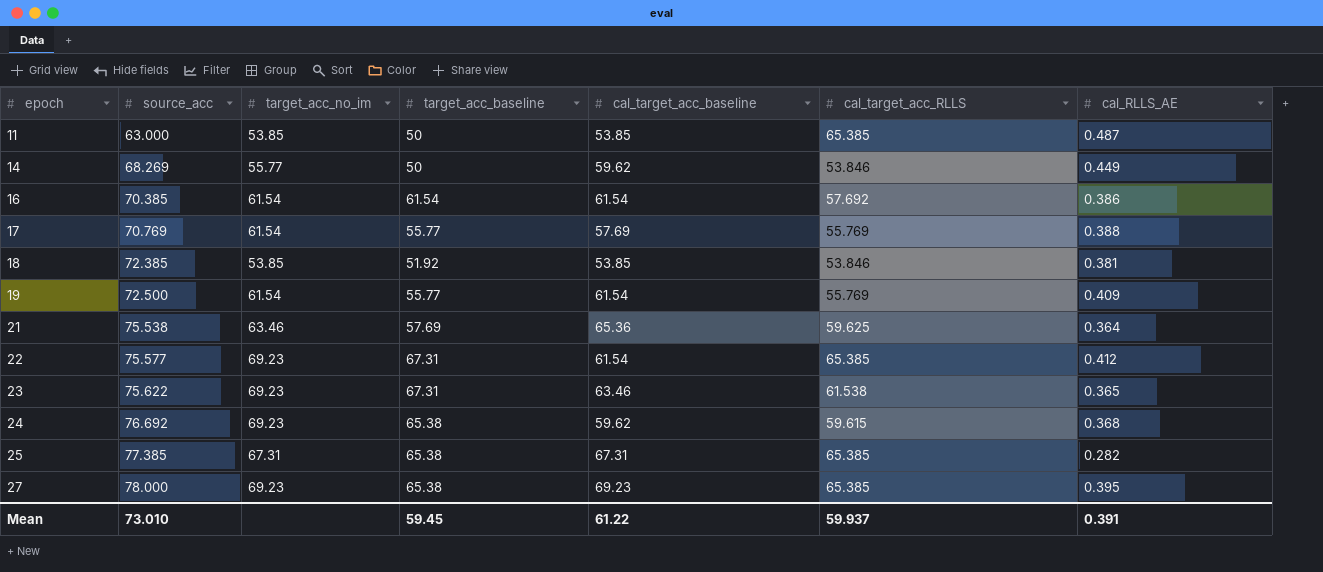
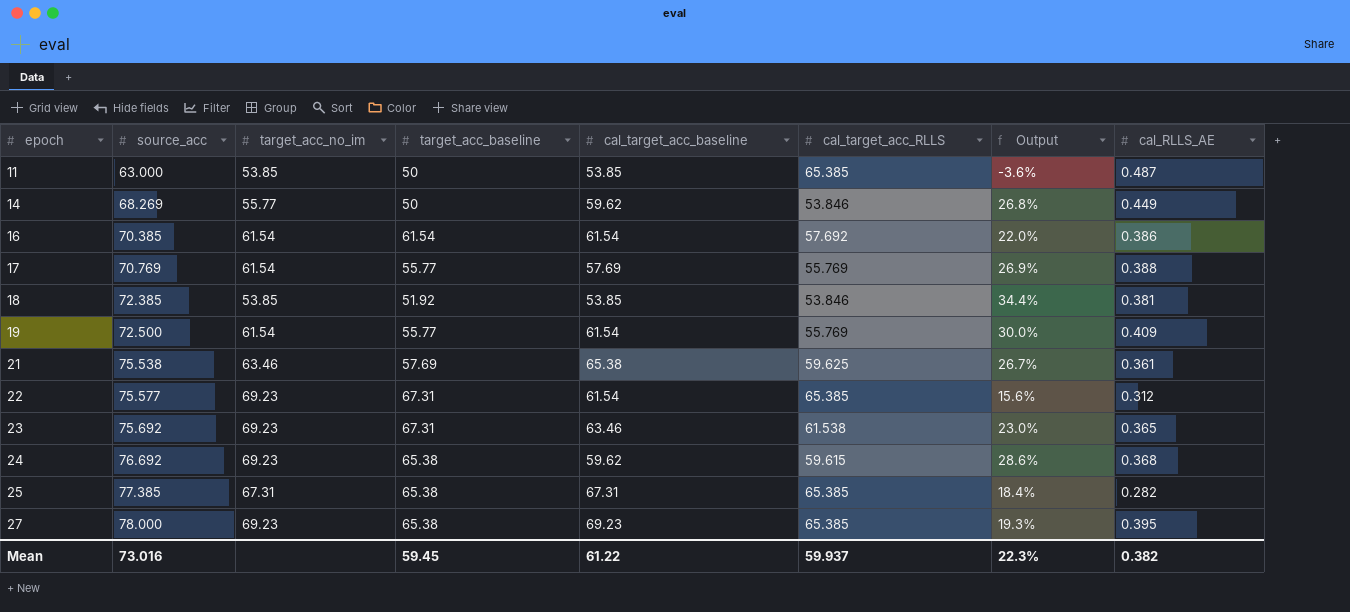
column Output | formula: none -> ([source_acc] - [cal_target_acc_RLLS]) / [cal_target_acc_RLLS]
21 | cal_target_acc_baseline: 65.36 -> 65.38
21 | cal_RLLS_AE: 0.364 -> 0.361
22 | cal_RLLS_AE: 0.412 -> 0.312
23 | source_acc: 75.622 -> 75.692
Mean | source_acc: 73.010 -> 73.016
Mean | cal_RLLS_AE: 0.391 -> 0.382

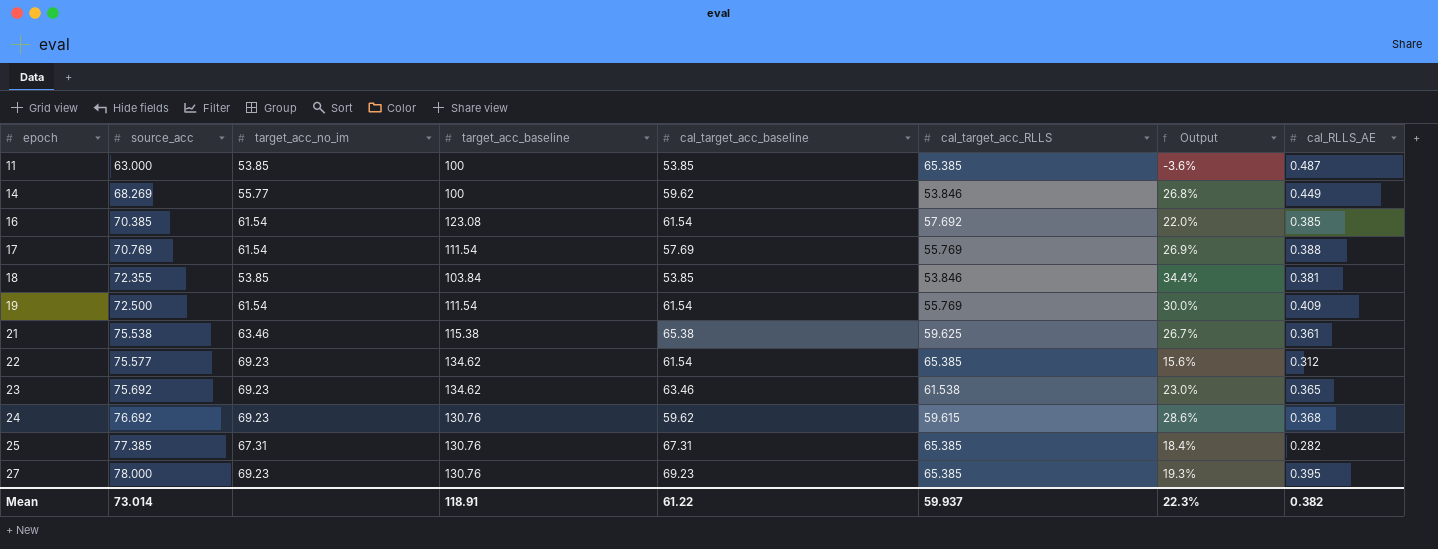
11 | target_acc_baseline: 50 -> 100
14 | target_acc_baseline: 50 -> 100
16 | target_acc_baseline: 61.54 -> 123.08
16 | cal_RLLS_AE: 0.386 -> 0.385
17 | target_acc_baseline: 55.77 -> 111.54
18 | source_acc: 72.385 -> 72.355
18 | target_acc_baseline: 51.92 -> 103.84
19 | target_acc_baseline: 55.77 -> 111.54
21 | target_acc_baseline: 57.69 -> 115.38
22 | target_acc_baseline: 67.31 -> 134.62
23 | target_acc_baseline: 67.31 -> 134.62
24 | target_acc_baseline: 65.38 -> 130.76
25 | target_acc_baseline: 65.38 -> 130.76
27 | target_acc_baseline: 65.38 -> 130.76
Mean | source_acc: 73.016 -> 73.014
Mean | target_acc_baseline: 59.45 -> 118.91

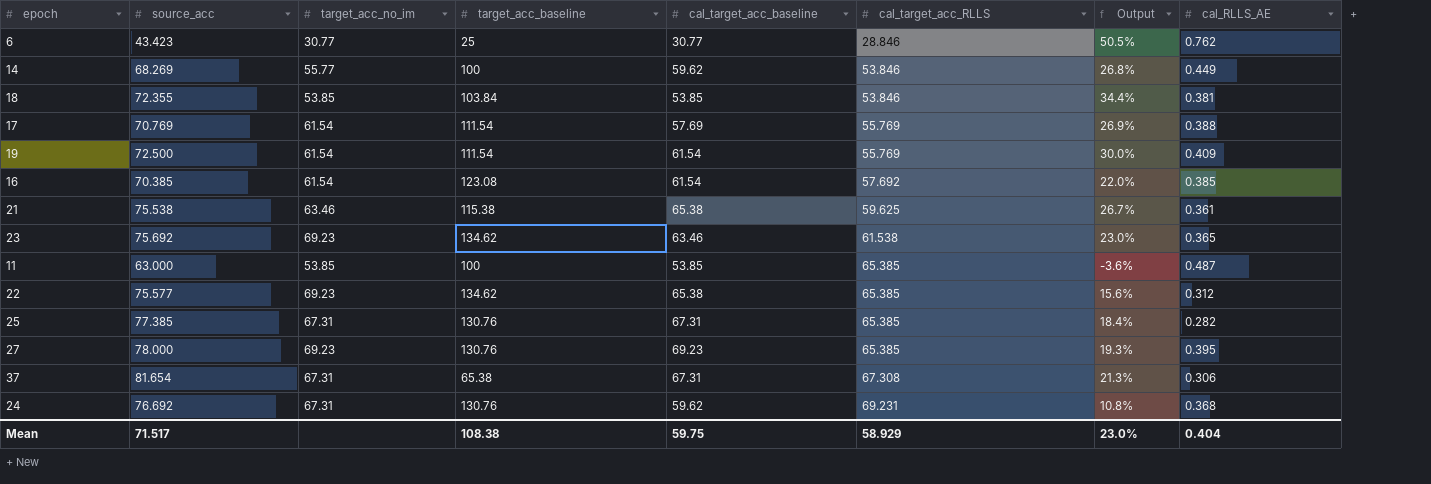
row order: epoch ascending -> cal_target_acc_RLLS ascending
row 6: none -> 43.423 | 30.77 | 25 | 30.77 | 28.846 | 50.5% | 0.762
22 | cal_target_acc_baseline: 61.54 -> 65.38
row 37: none -> 81.654 | 67.31 | 65.38 | 67.31 | 67.308 | 21.3% | 0.306
24 | target_acc_no_im: 69.23 -> 67.31
24 | cal_target_acc_RLLS: 59.615 -> 69.231
24 | Output: 28.6% -> 10.8%
Mean | source_acc: 73.014 -> 71.517
Mean | target_acc_baseline: 118.91 -> 108.38
Mean | cal_target_acc_baseline: 61.22 -> 59.75
Mean | cal_target_acc_RLLS: 59.937 -> 58.929
Mean | Output: 22.3% -> 23.0%
Mean | cal_RLLS_AE: 0.382 -> 0.404

